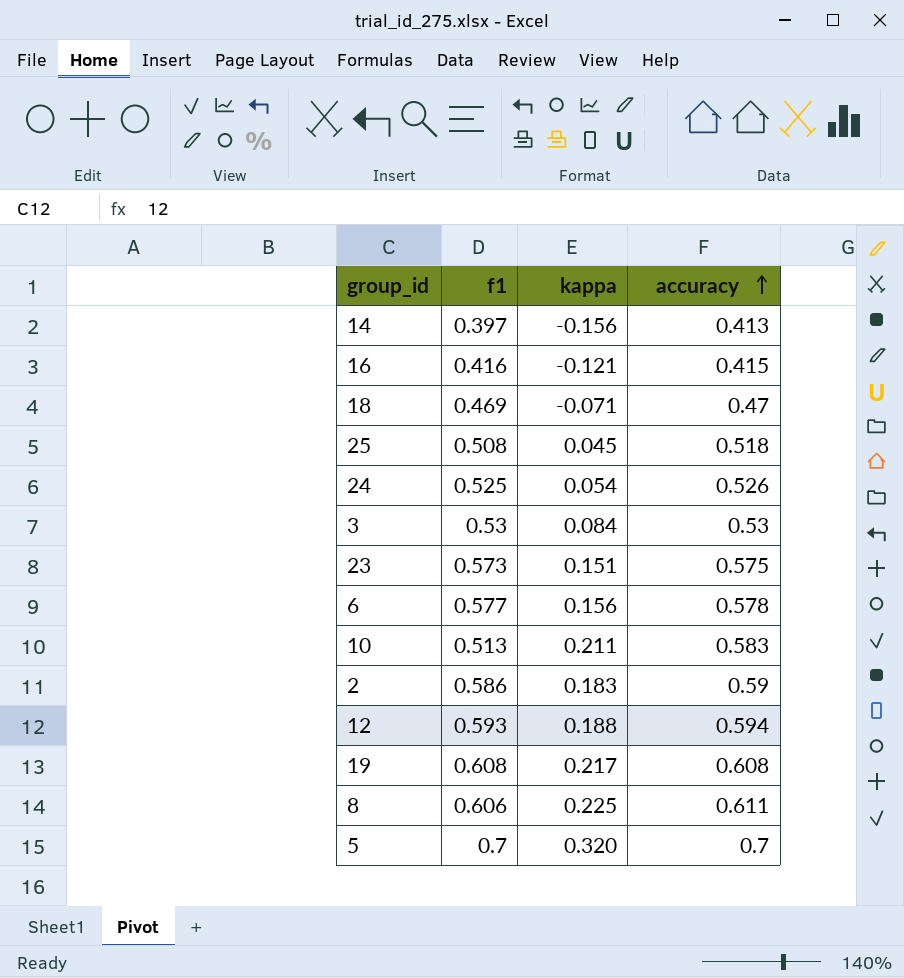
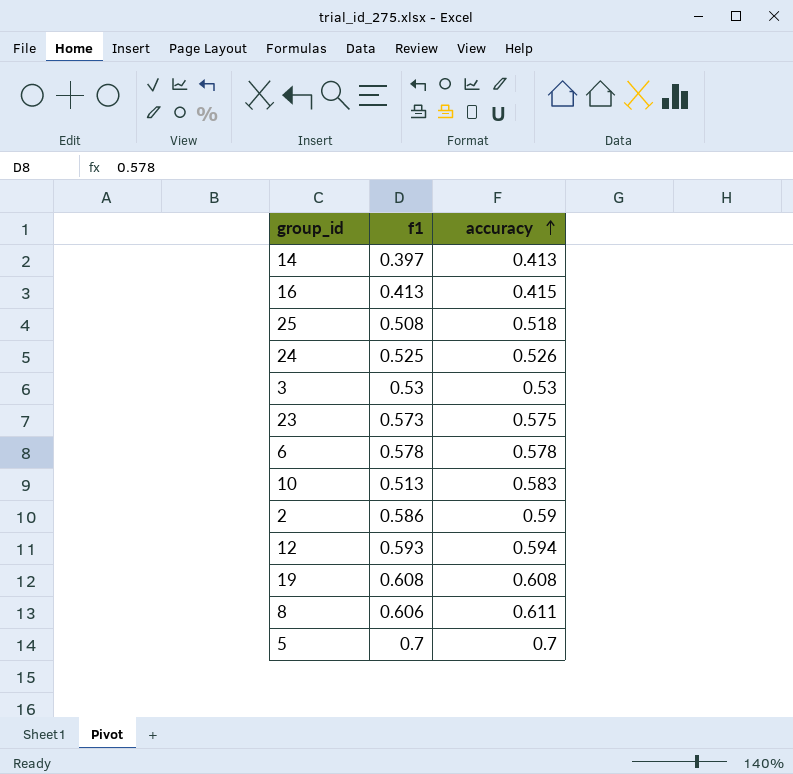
column kappa | position: 3 -> none
row 18: 0.469 | -0.071 | 0.47 -> none
16 | f1: 0.416 -> 0.413
6 | f1: 0.577 -> 0.578

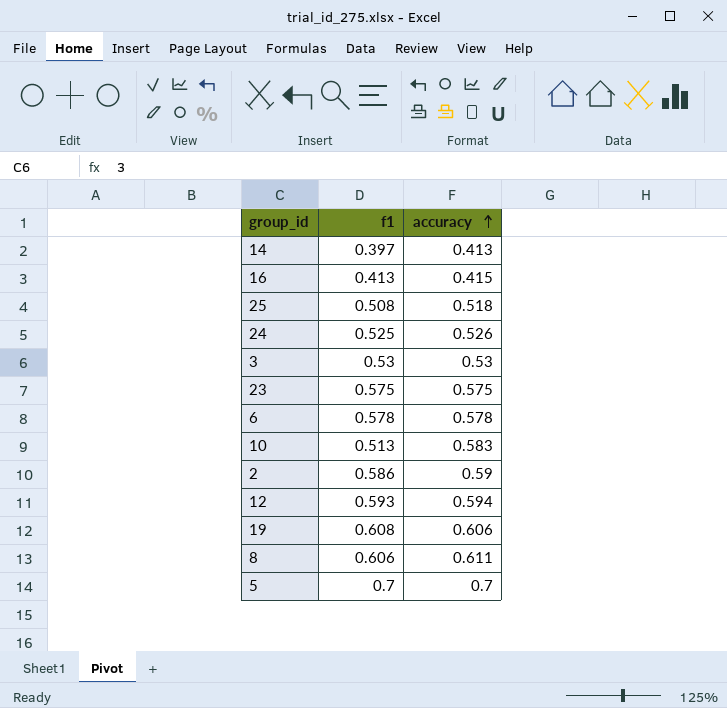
23 | f1: 0.573 -> 0.575
19 | accuracy: 0.608 -> 0.606

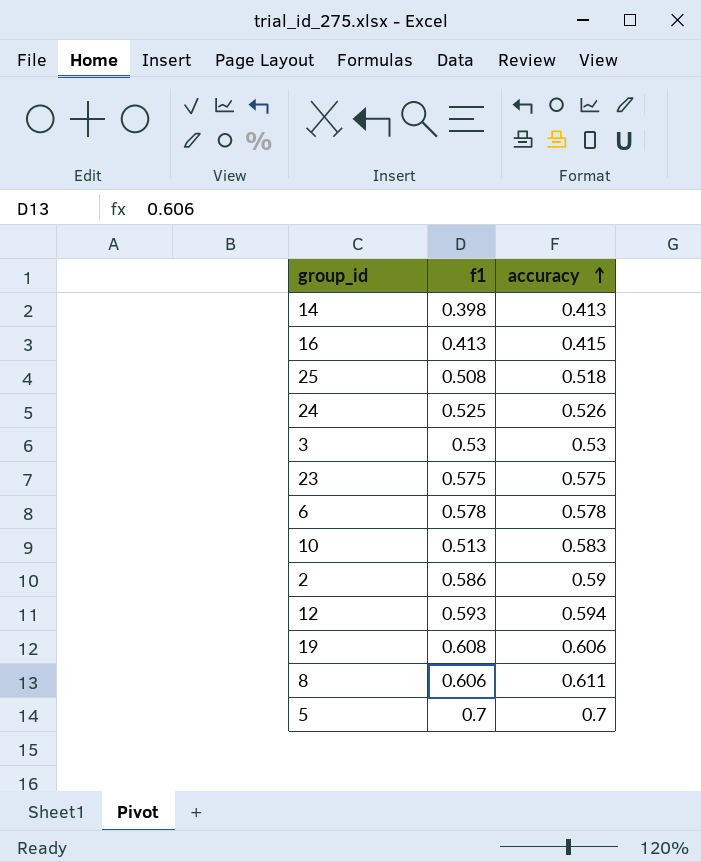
14 | f1: 0.397 -> 0.398

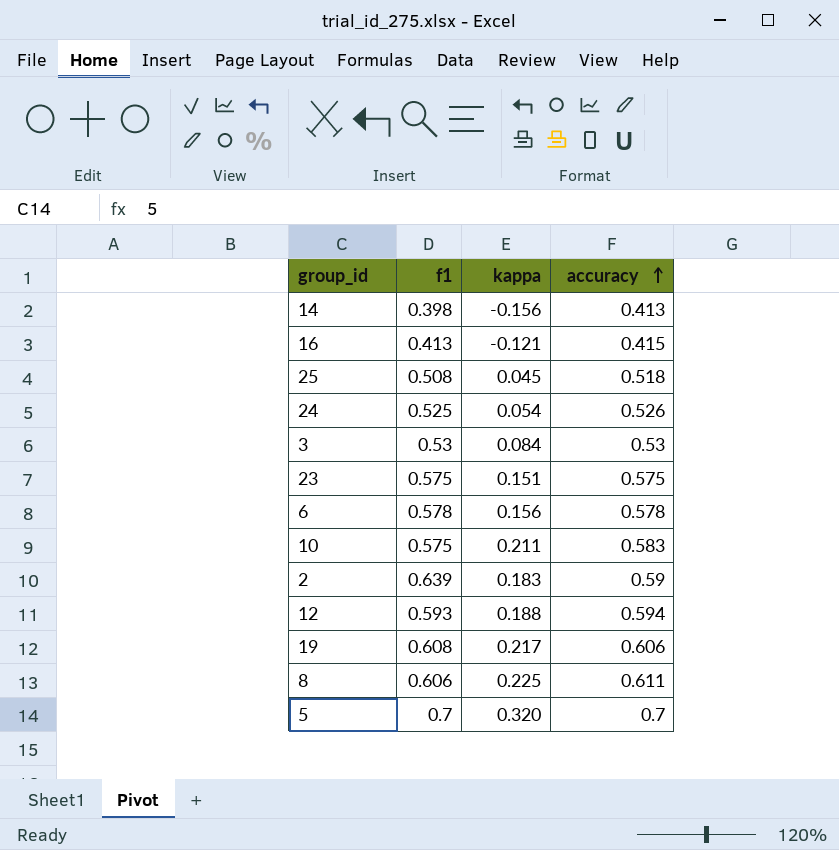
column kappa | position: none -> 3
10 | f1: 0.513 -> 0.575
2 | f1: 0.586 -> 0.639

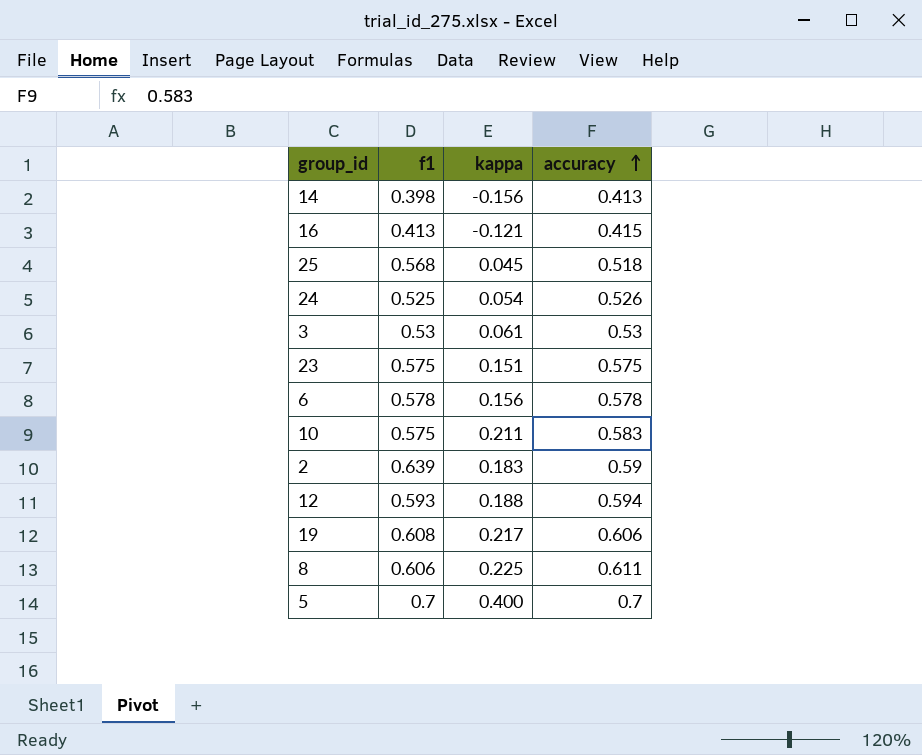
25 | f1: 0.508 -> 0.568
3 | kappa: 0.084 -> 0.061
5 | kappa: 0.320 -> 0.400

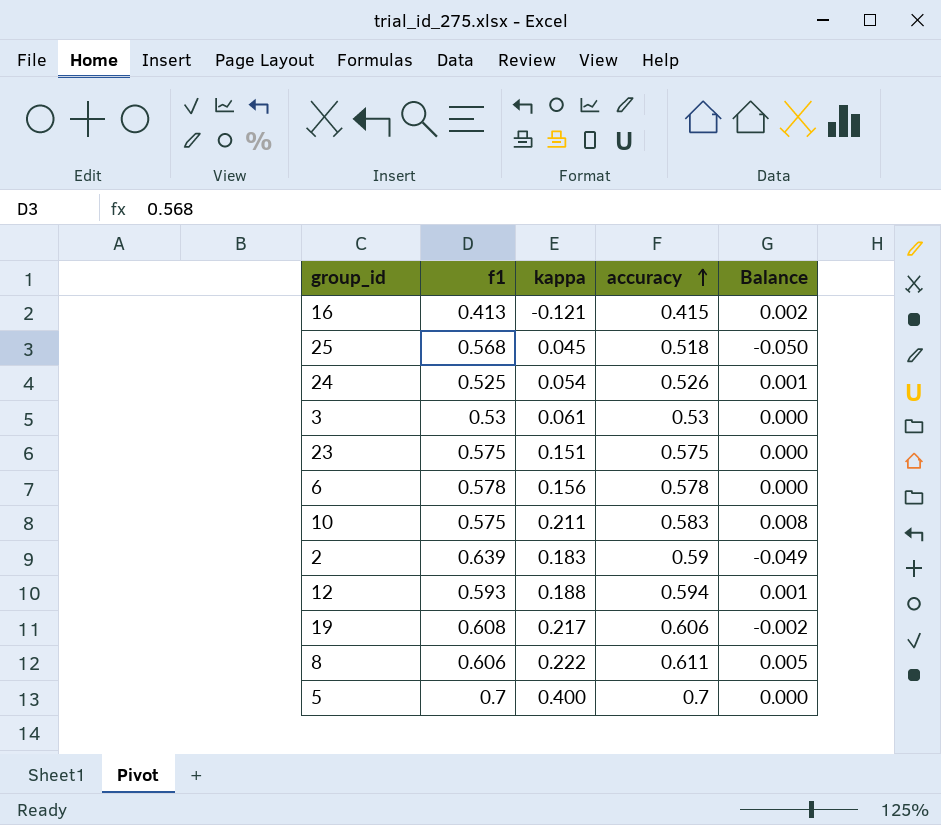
column Balance | formula: none -> [accuracy] - [f1]
row 14: 0.398 | -0.156 | 0.413 -> none
8 | kappa: 0.225 -> 0.222

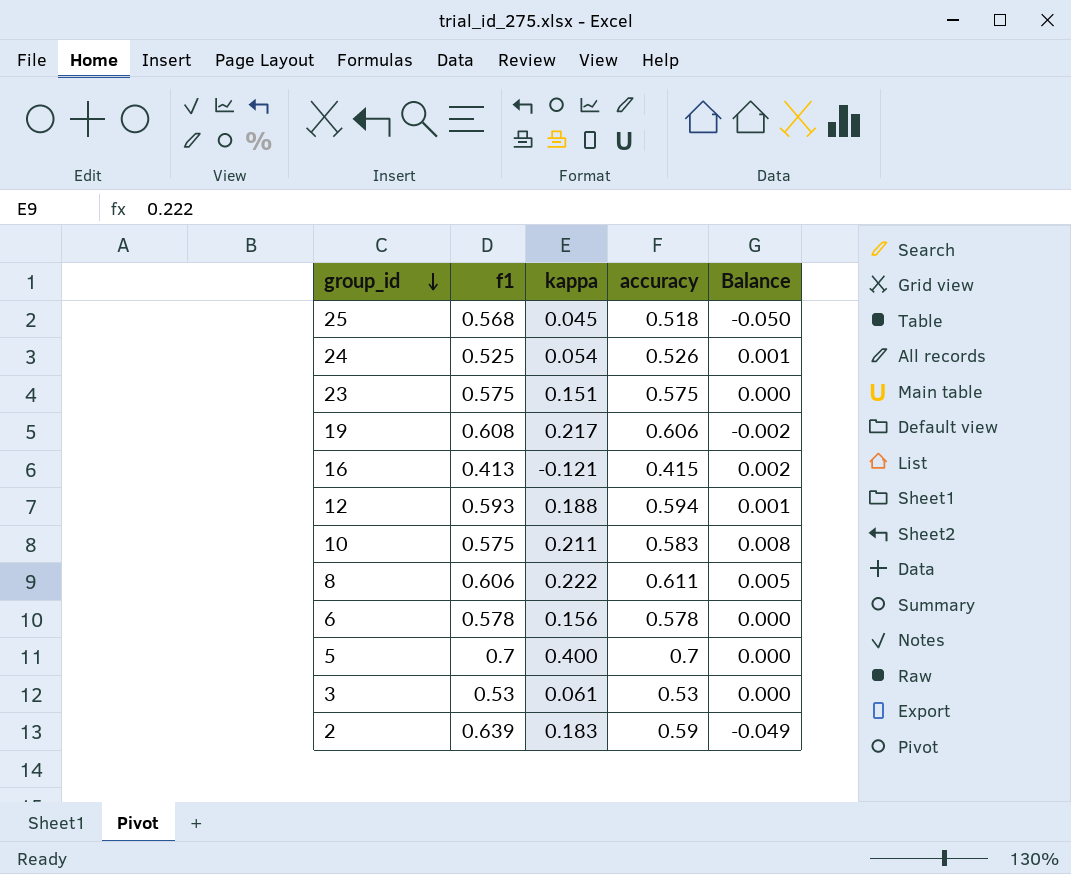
row order: accuracy ascending -> group_id descending

